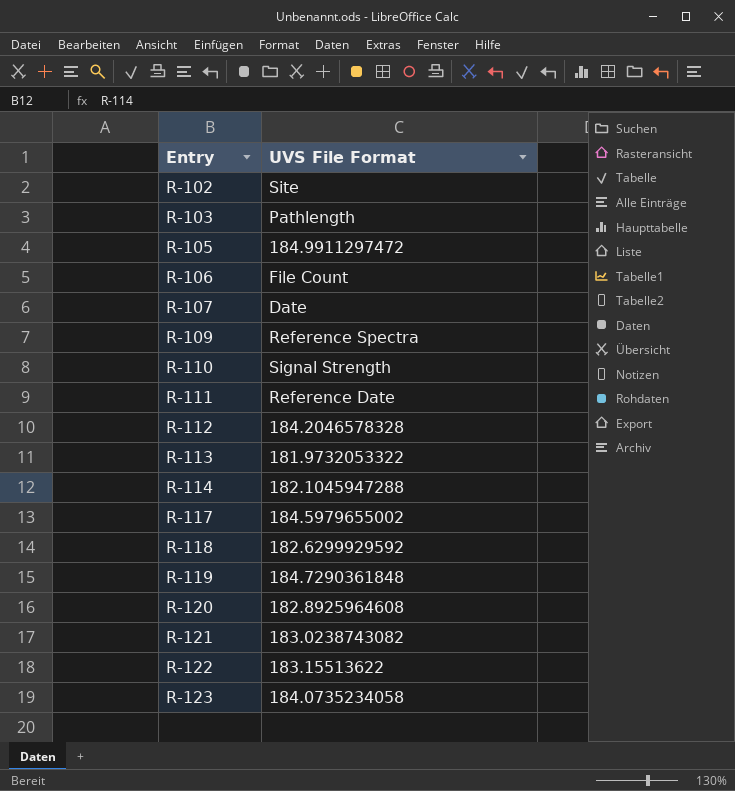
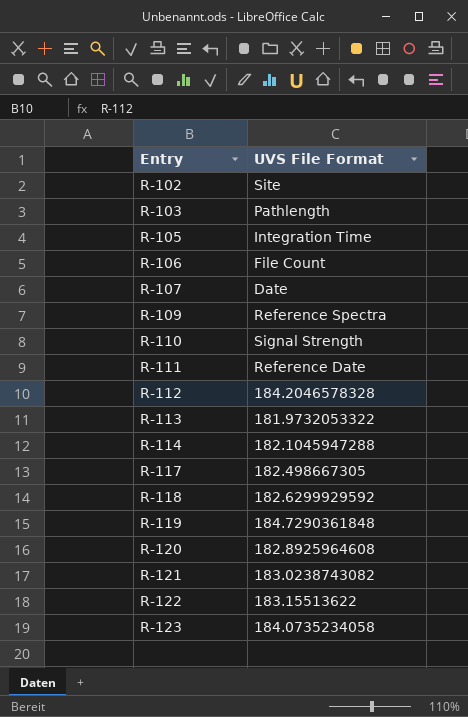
R-105 | UVS File Format: 184.9911297472 -> Integration Time
R-117 | UVS File Format: 184.5979655002 -> 182.498667305

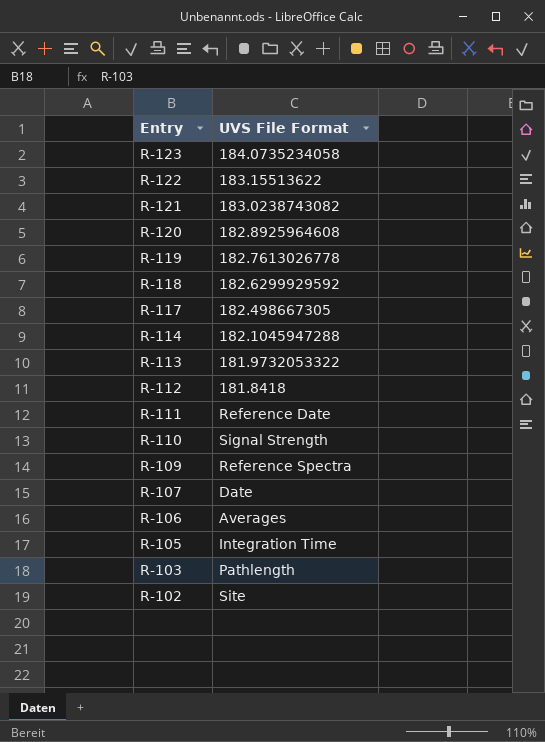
row order: Entry ascending -> Entry descending
R-119 | UVS File Format: 184.7290361848 -> 182.7613026778
R-112 | UVS File Format: 184.2046578328 -> 181.8418
R-106 | UVS File Format: File Count -> Averages

